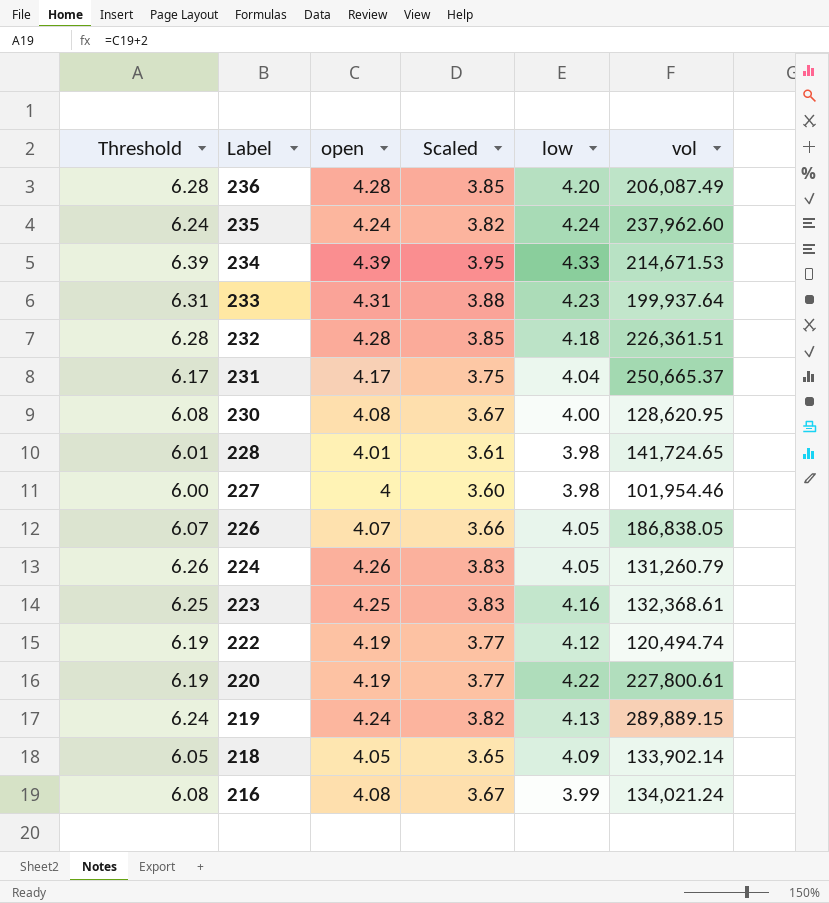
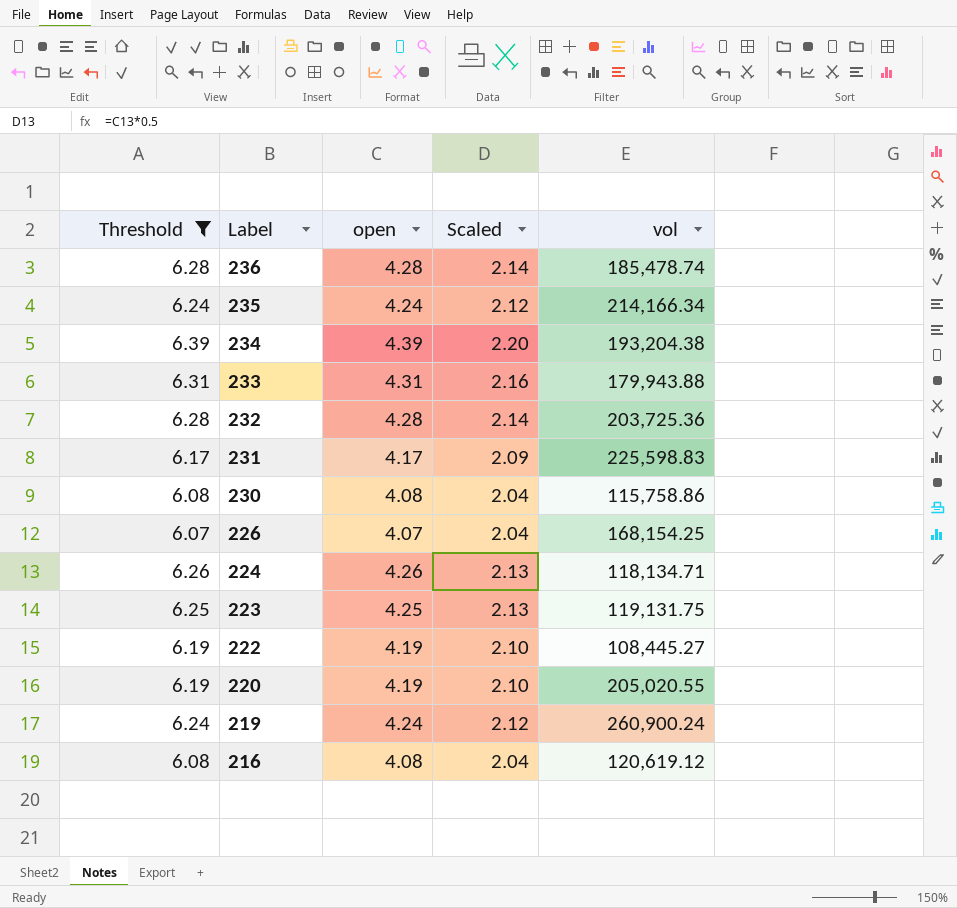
filter: none -> Threshold >= 6.07
column low | position: 5 -> none
column Scaled | formula: [open] * 0.9 -> [open] * 0.5
236 | vol: 206,087.49 -> 185,478.74
235 | vol: 237,962.60 -> 214,166.34
234 | vol: 214,671.53 -> 193,204.38
233 | vol: 199,937.64 -> 179,943.88
232 | vol: 226,361.51 -> 203,725.36
231 | vol: 250,665.37 -> 225,598.83
230 | vol: 128,620.95 -> 115,758.86
226 | vol: 186,838.05 -> 168,154.25
224 | vol: 131,260.79 -> 118,134.71
223 | vol: 132,368.61 -> 119,131.75
222 | vol: 120,494.74 -> 108,445.27
220 | vol: 227,800.61 -> 205,020.55
219 | vol: 289,889.15 -> 260,900.24
216 | vol: 134,021.24 -> 120,619.12

